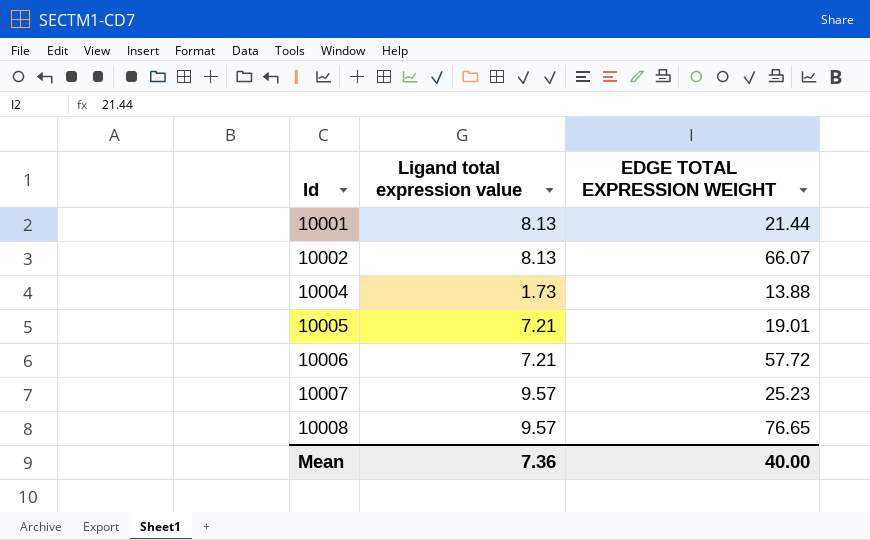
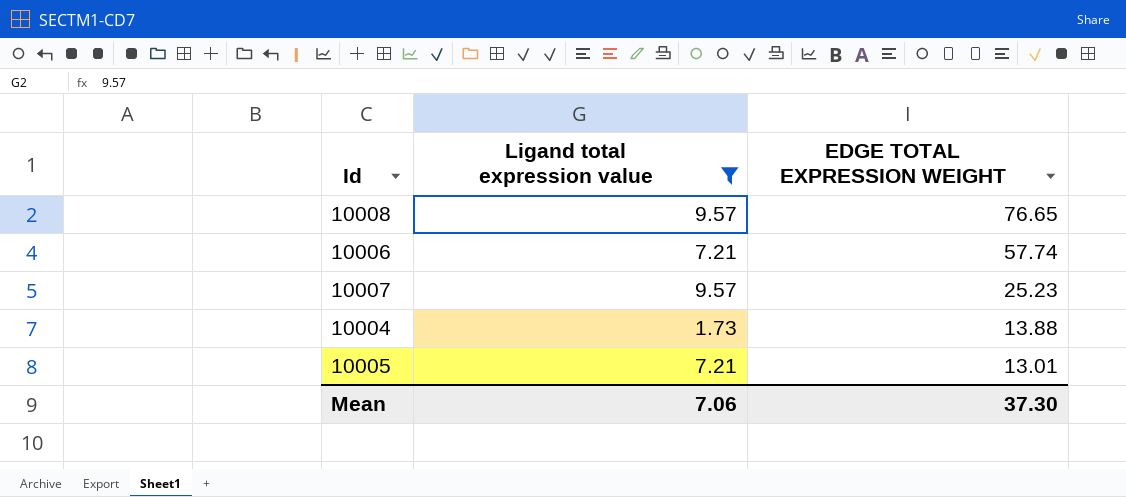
filter: none -> Ligand total expression value != 8.13
row order: Id ascending -> EDGE TOTAL EXPRESSION WEIGHT descending
10006 | EDGE TOTAL EXPRESSION WEIGHT: 57.72 -> 57.74
10005 | EDGE TOTAL EXPRESSION WEIGHT: 19.01 -> 13.01
Mean | Ligand total expression value: 7.36 -> 7.06
Mean | EDGE TOTAL EXPRESSION WEIGHT: 40.00 -> 37.30

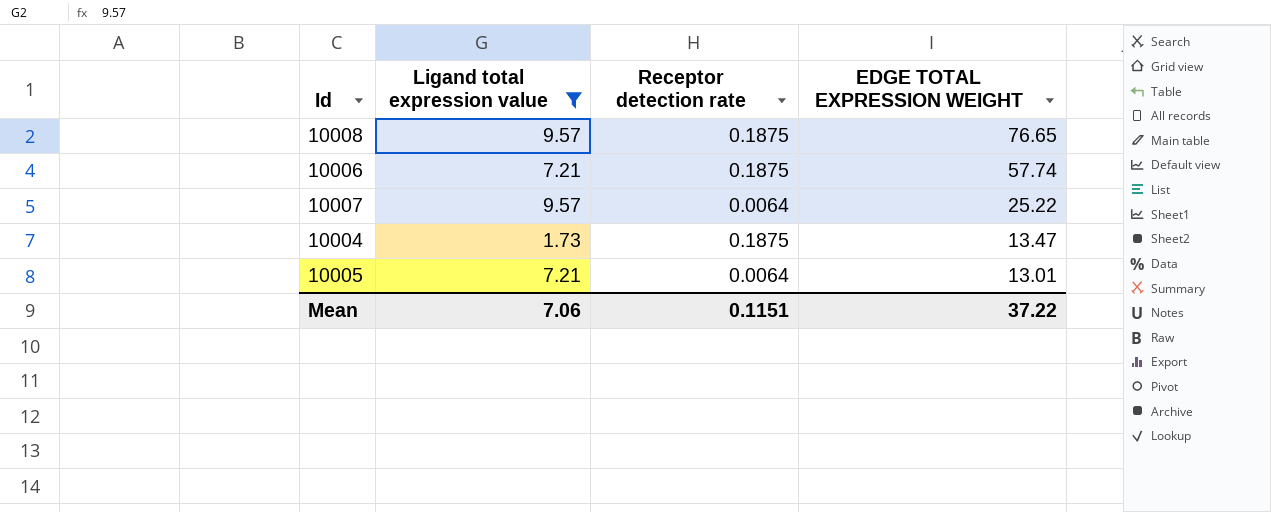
column Receptor detection rate | position: none -> 3
10007 | EDGE TOTAL EXPRESSION WEIGHT: 25.23 -> 25.22
10004 | EDGE TOTAL EXPRESSION WEIGHT: 13.88 -> 13.47
Mean | EDGE TOTAL EXPRESSION WEIGHT: 37.30 -> 37.22

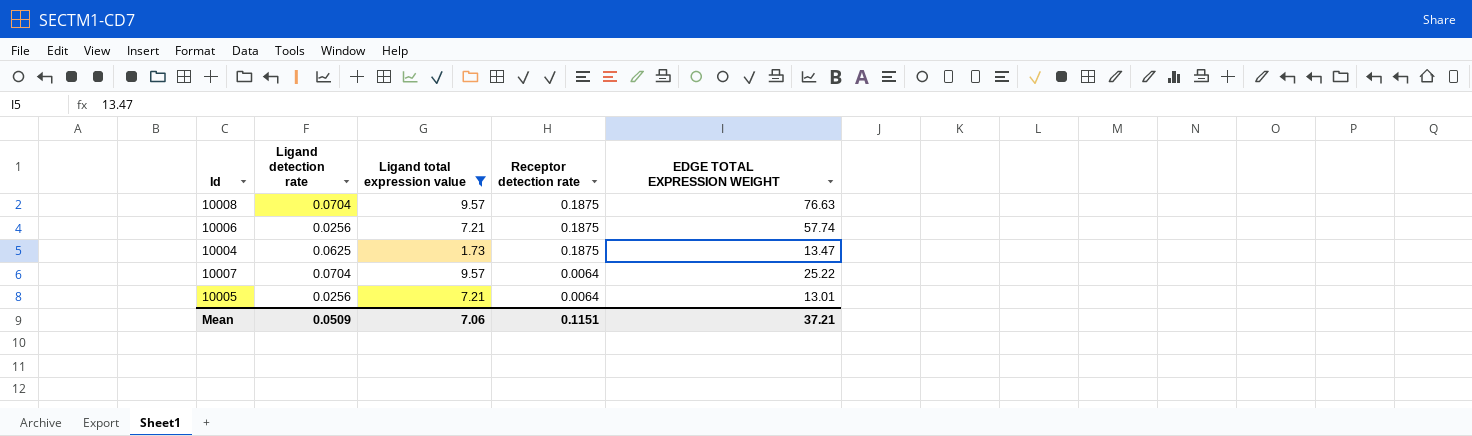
row order: EDGE TOTAL EXPRESSION WEIGHT descending -> Receptor detection rate descending
column Ligand detection rate | position: none -> 2
10008 | EDGE TOTAL EXPRESSION WEIGHT: 76.65 -> 76.63
Mean | EDGE TOTAL EXPRESSION WEIGHT: 37.22 -> 37.21

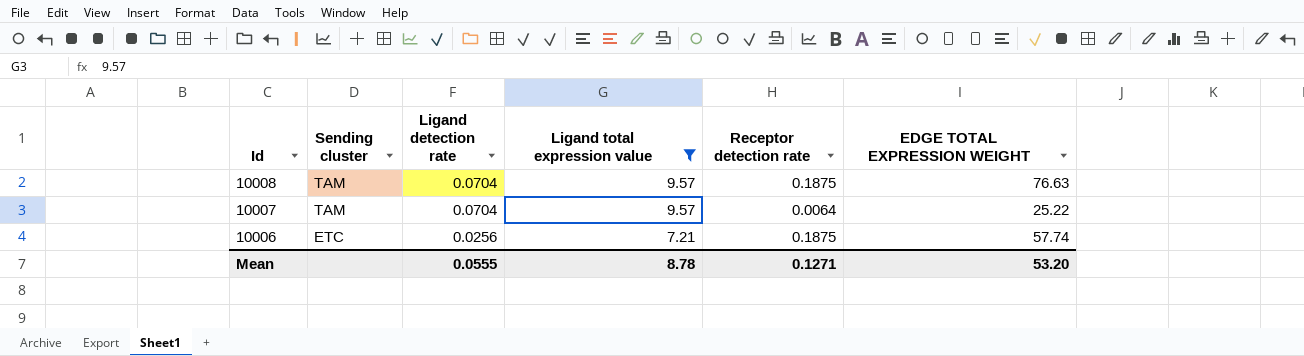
row order: Receptor detection rate descending -> Id descending
column Sending cluster | position: none -> 2
row 10004: 0.0625 | 1.73 | 0.1875 | 13.47 -> none
row 10005: 0.0256 | 7.21 | 0.0064 | 13.01 -> none
Mean | Ligand detection rate: 0.0509 -> 0.0555
Mean | Ligand total expression value: 7.06 -> 8.78
Mean | Receptor detection rate: 0.1151 -> 0.1271
Mean | EDGE TOTAL EXPRESSION WEIGHT: 37.21 -> 53.20

